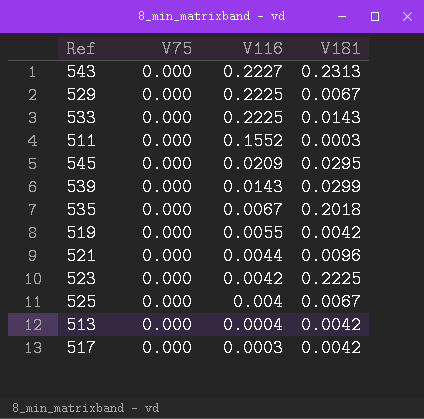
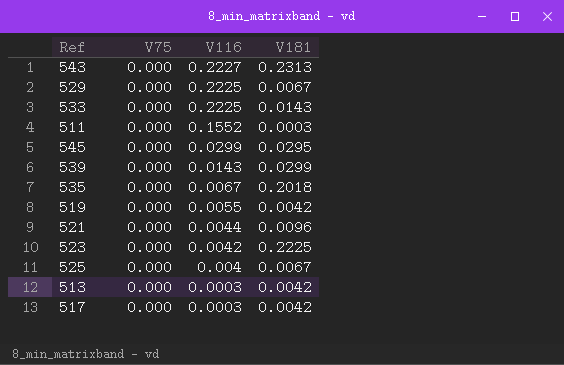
545 | V116: 0.0209 -> 0.0299
513 | V116: 0.0004 -> 0.0003

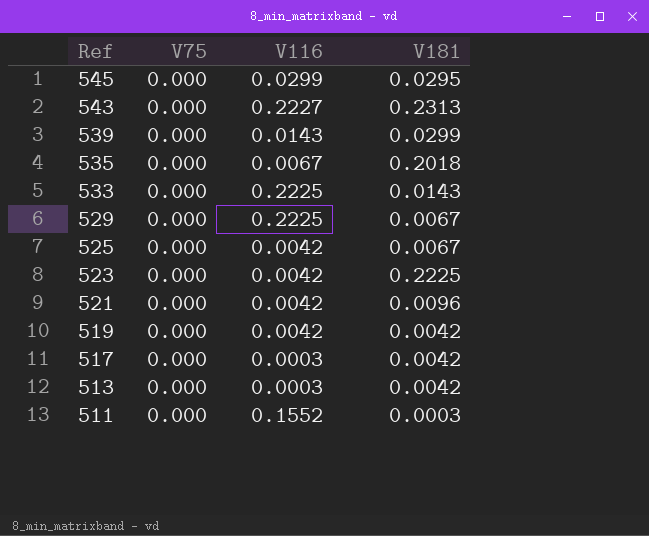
row order: V116 descending -> Ref descending
525 | V116: 0.004 -> 0.0042
521 | V116: 0.0044 -> 0.0042
519 | V116: 0.0055 -> 0.0042

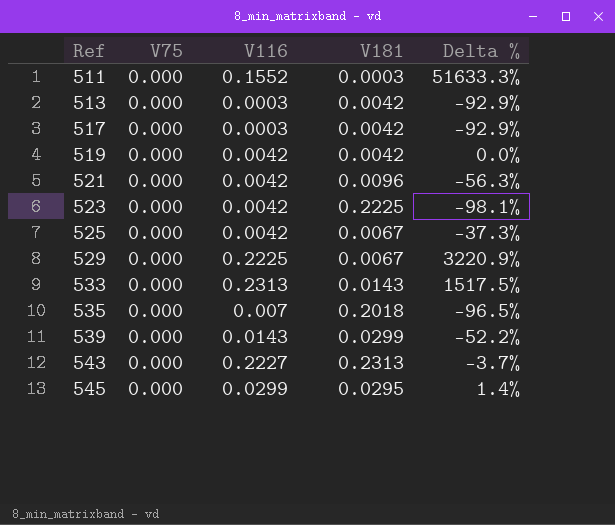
row order: Ref descending -> Ref ascending
column Delta % | formula: none -> ([V116] - [V181]) / [V181]
533 | V116: 0.2225 -> 0.2313
535 | V116: 0.0067 -> 0.007

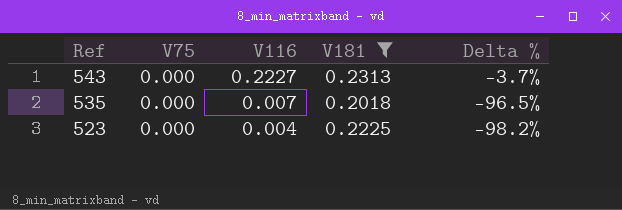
filter: none -> V181 >= 0.2018
row order: Ref ascending -> Ref descending
523 | V116: 0.0042 -> 0.004
523 | Delta %: -98.1% -> -98.2%

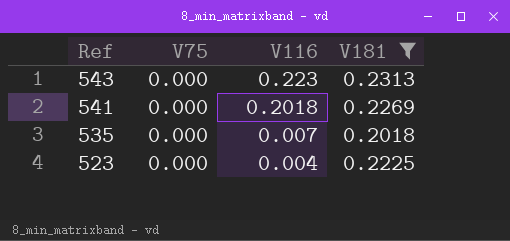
column Delta % | formula: ([V116] - [V181]) / [V181] -> none
543 | V116: 0.2227 -> 0.223
row 541: none -> 0.000 | 0.2018 | 0.2269

